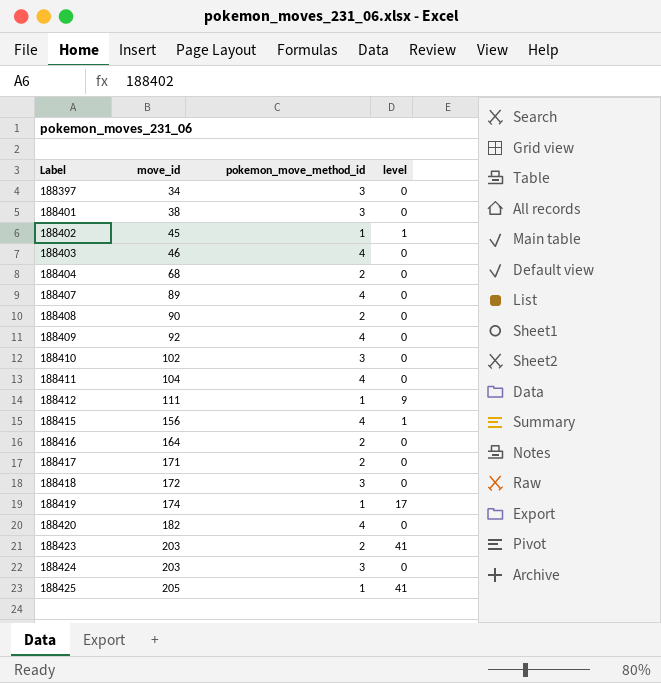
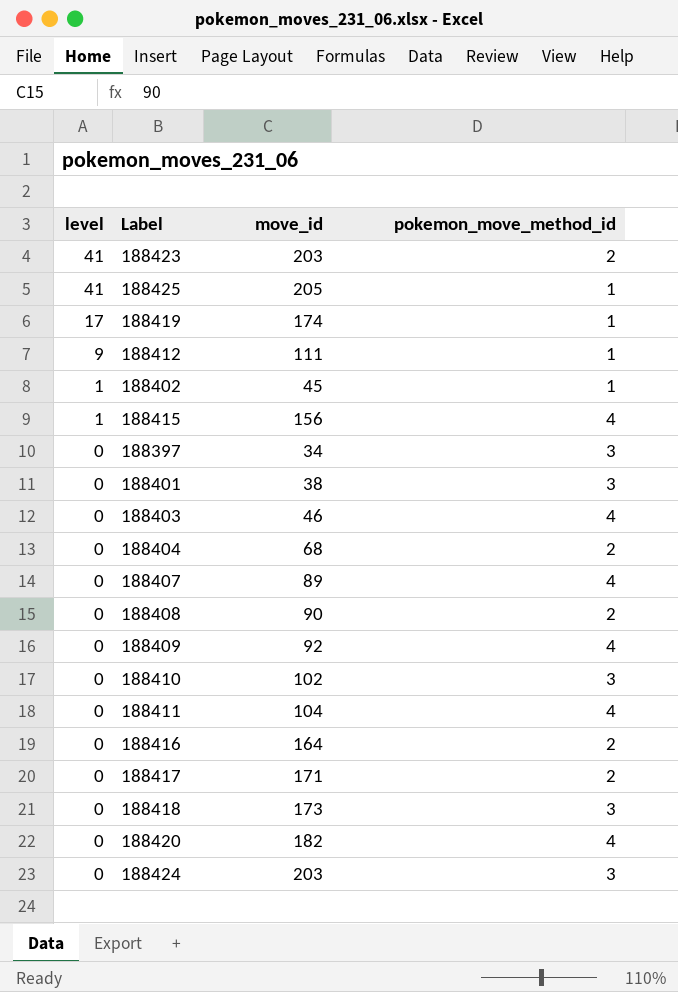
row order: Label ascending -> level descending
column level | position: 4 -> 1
188418 | move_id: 172 -> 173

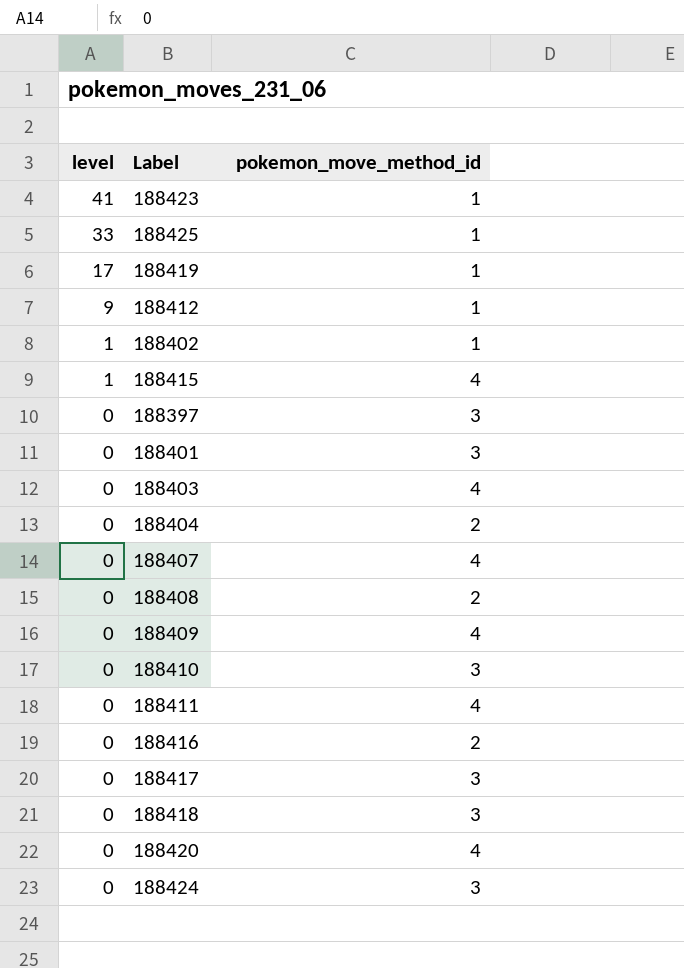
column move_id | position: 3 -> none
188423 | pokemon_move_method_id: 2 -> 1
188425 | level: 41 -> 33
188417 | pokemon_move_method_id: 2 -> 3

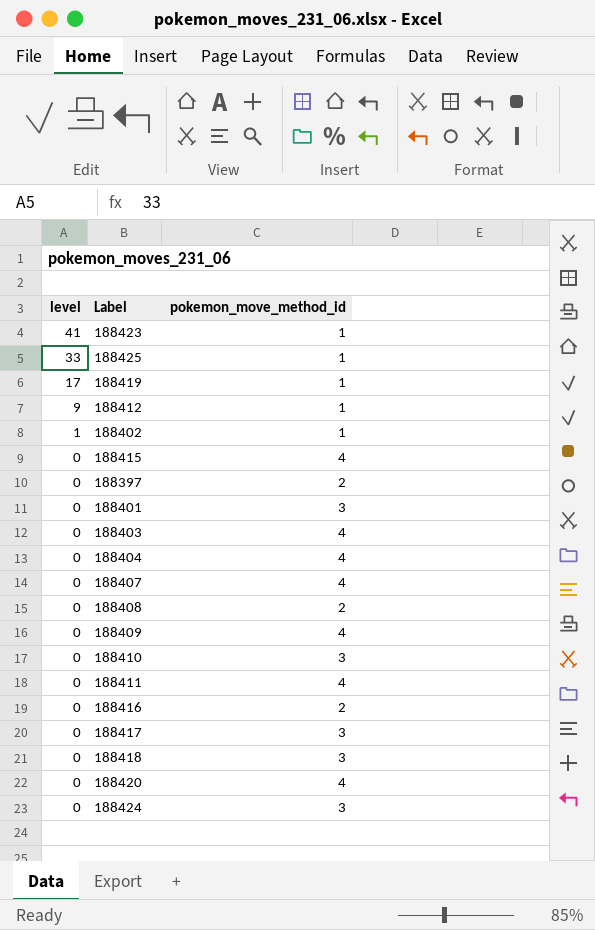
188415 | level: 1 -> 0
188397 | pokemon_move_method_id: 3 -> 2
188404 | pokemon_move_method_id: 2 -> 4

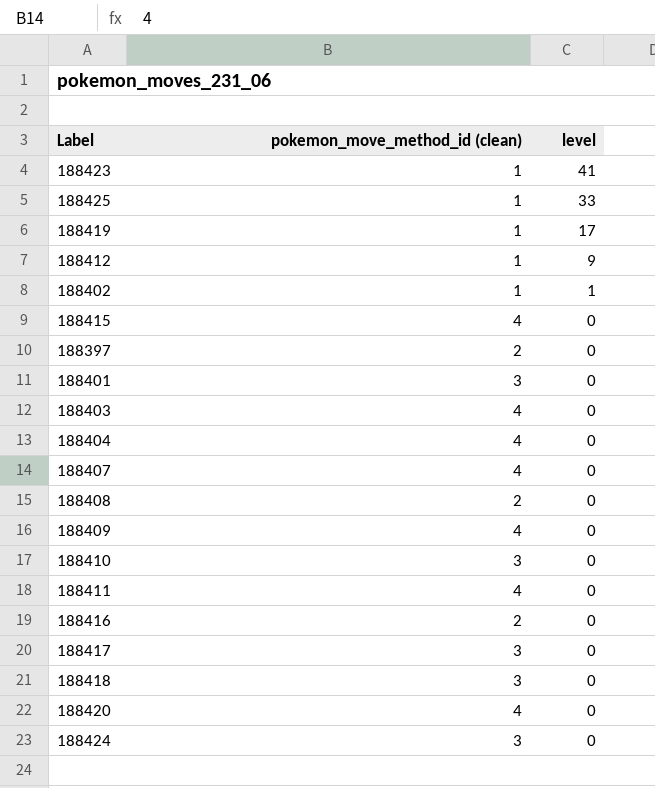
column name: pokemon_move_method_id -> pokemon_move_method_id (clean)
column level | position: 1 -> 3

